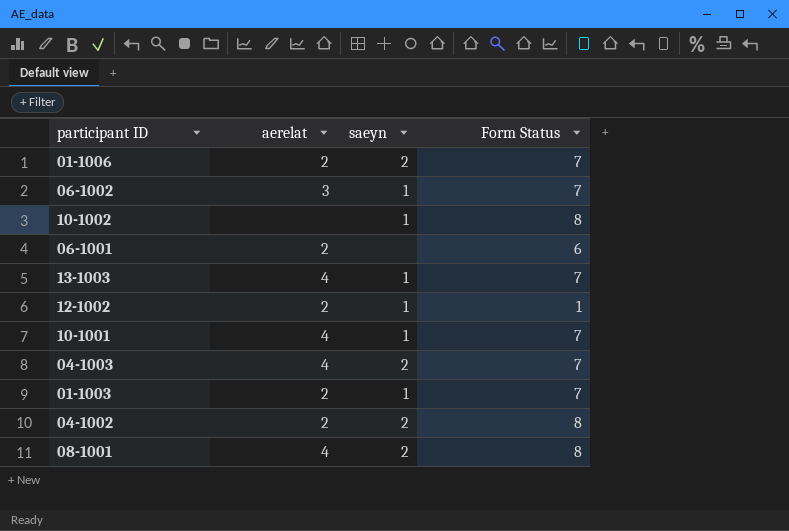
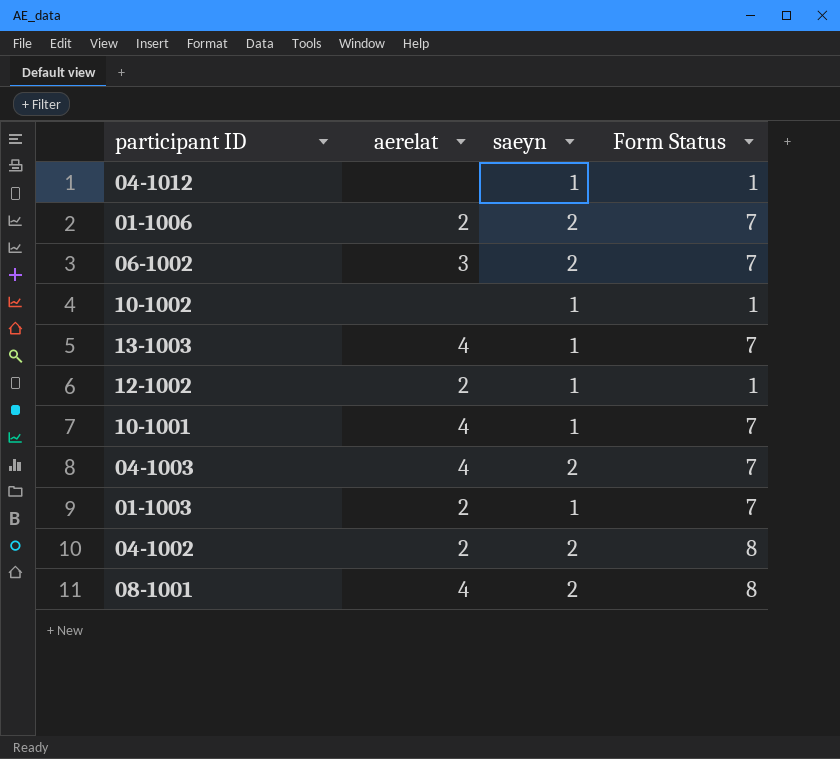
row 06-1001: 2 | none | 6 -> none
row 04-1012: none -> none | 1 | 1
06-1002 | saeyn: 1 -> 2
10-1002 | Form Status: 8 -> 1

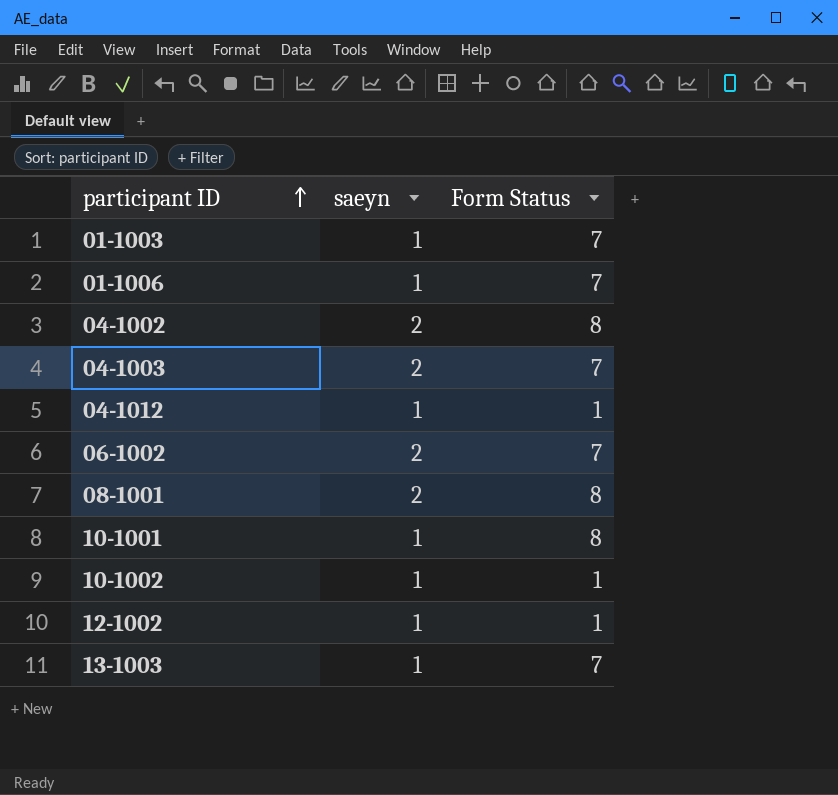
row order: none -> participant ID ascending
column aerelat | position: 2 -> none
01-1006 | saeyn: 2 -> 1
10-1001 | Form Status: 7 -> 8

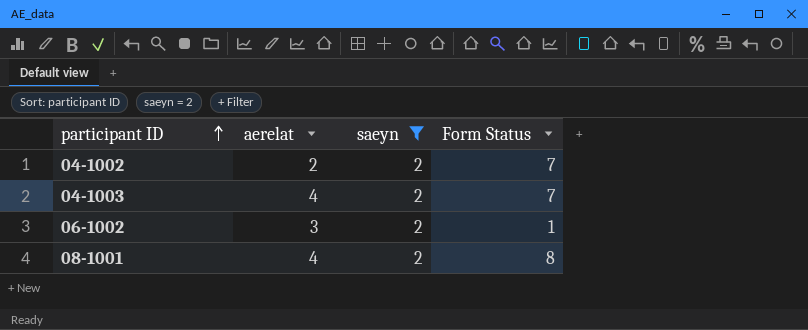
filter: none -> saeyn = 2
column aerelat | position: none -> 2
04-1002 | Form Status: 8 -> 7
06-1002 | Form Status: 7 -> 1

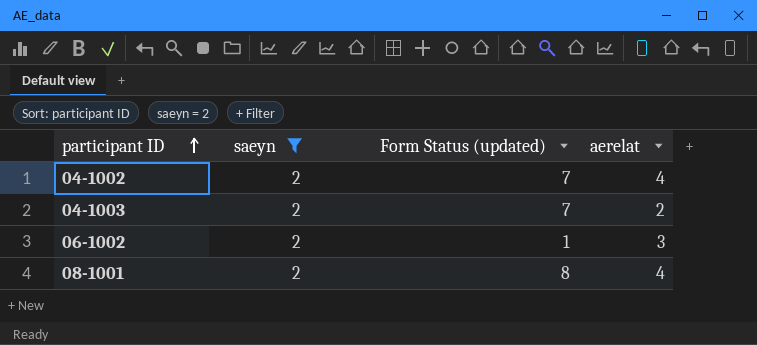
column name: Form Status -> Form Status (updated)
column aerelat | position: 2 -> 4
04-1002 | aerelat: 2 -> 4
04-1003 | aerelat: 4 -> 2

